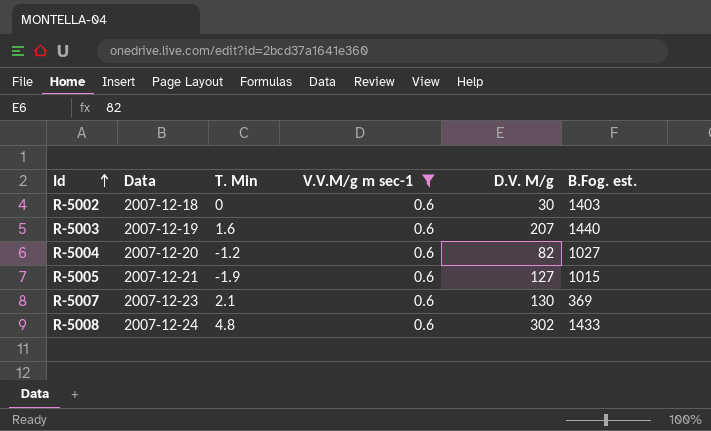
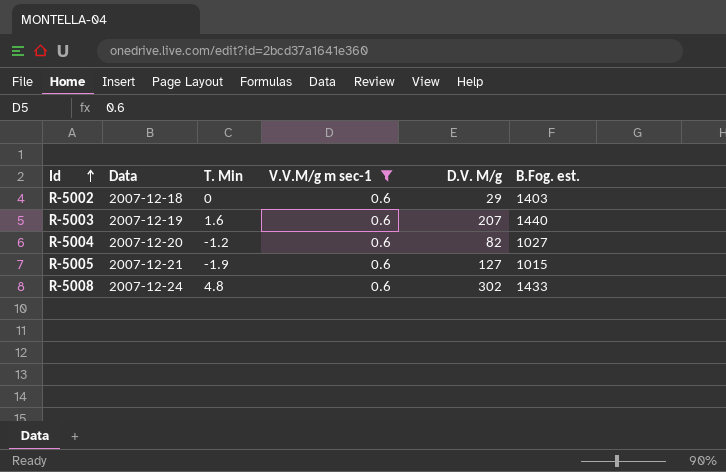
row R-5007: 2007-12-23 | 2.1 | 0.6 | 130 | 369 -> none
R-5002 | D.V. M/g: 30 -> 29

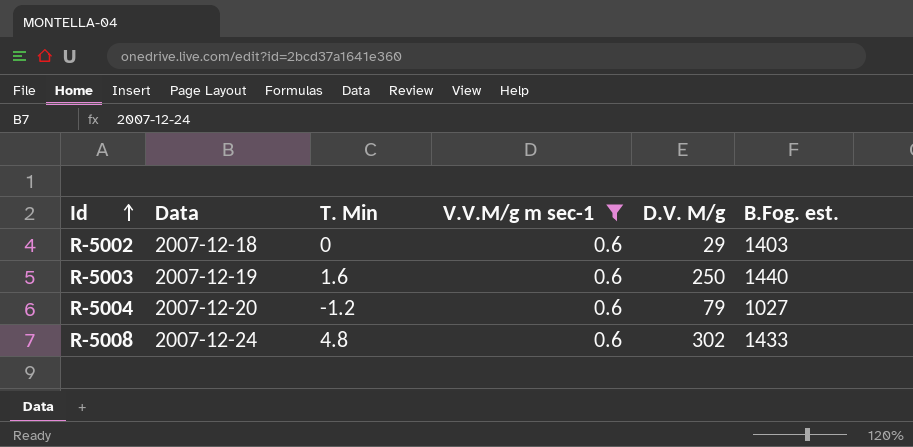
row R-5005: 2007-12-21 | -1.9 | 0.6 | 127 | 1015 -> none
R-5003 | D.V. M/g: 207 -> 250
R-5004 | D.V. M/g: 82 -> 79

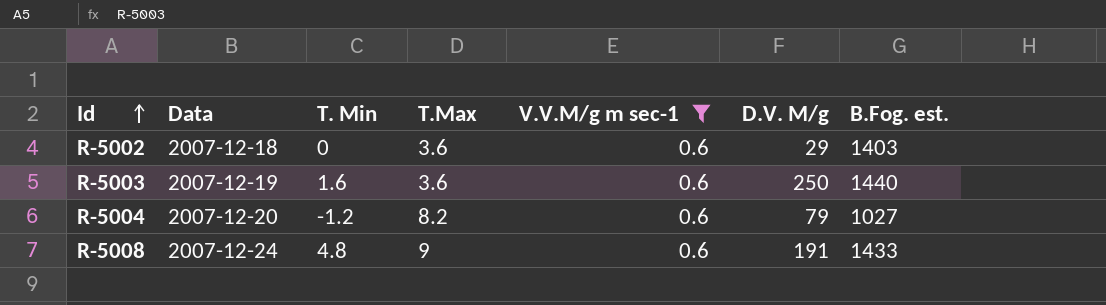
column T.Max | position: none -> 4
R-5008 | D.V. M/g: 302 -> 191

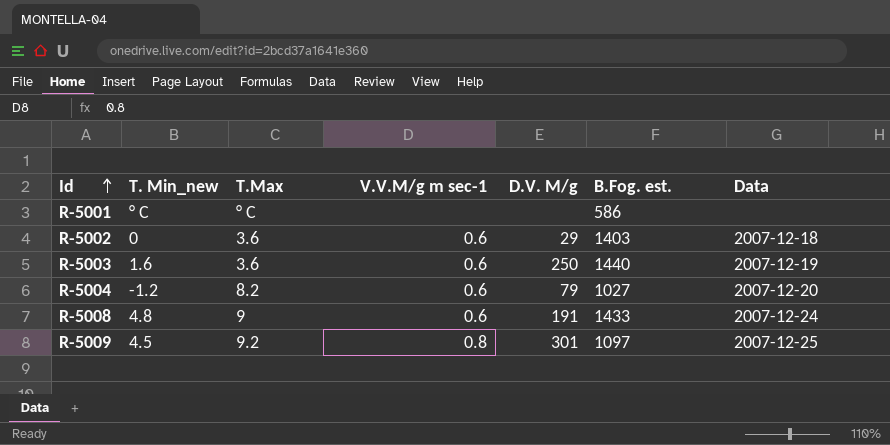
filter: V.V.M/g m sec-1 = 0.6 -> none
column name: T. Min -> T. Min_new
column Data | position: 2 -> 7

